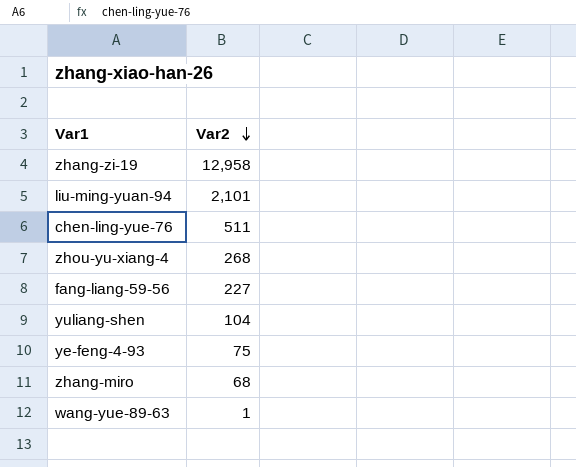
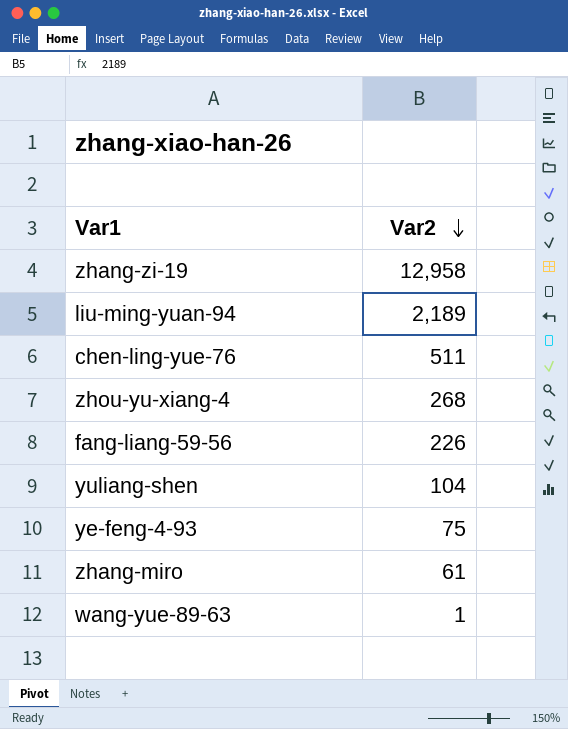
liu-ming-yuan-94 | Var2: 2,101 -> 2,189
fang-liang-59-56 | Var2: 227 -> 226
zhang-miro | Var2: 68 -> 61

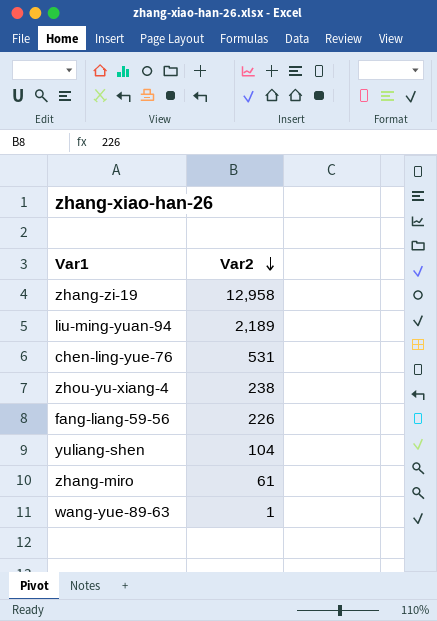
row ye-feng-4-93: 75 -> none
chen-ling-yue-76 | Var2: 511 -> 531
zhou-yu-xiang-4 | Var2: 268 -> 238

